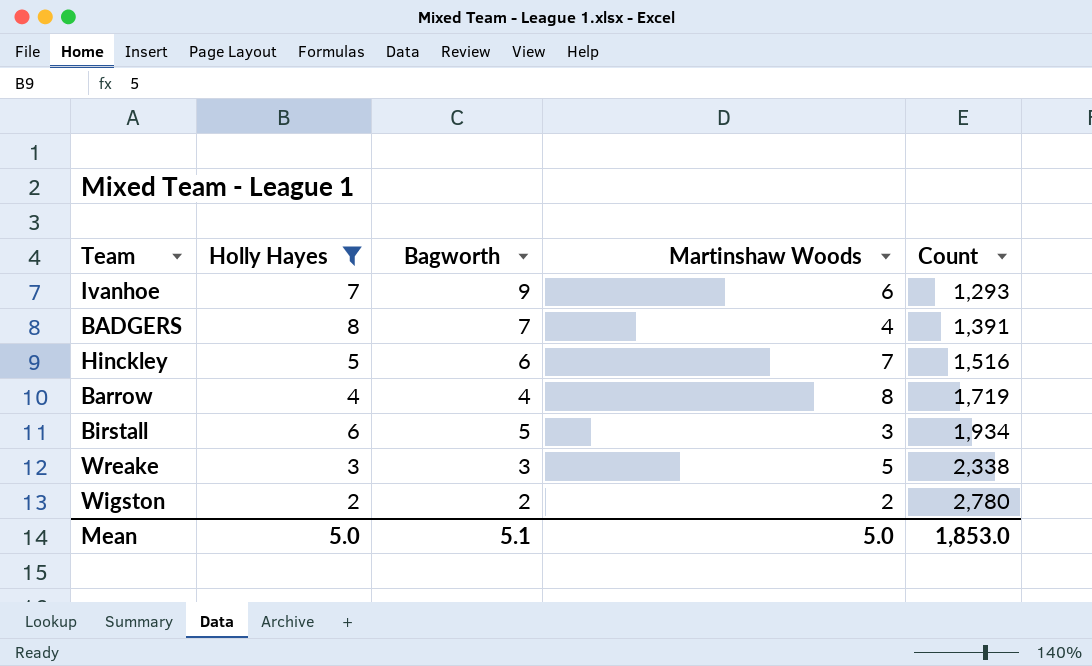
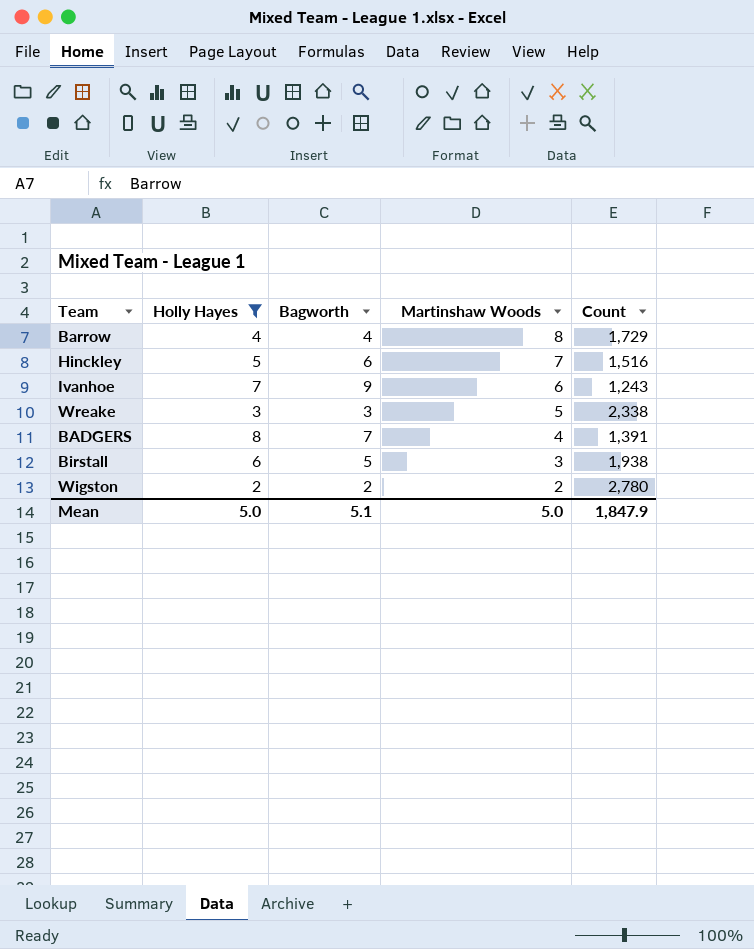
row order: Count ascending -> Martinshaw Woods descending
Barrow | Count: 1,719 -> 1,729
Ivanhoe | Count: 1,293 -> 1,243
Birstall | Count: 1,934 -> 1,938
Mean | Count: 1,853.0 -> 1,847.9

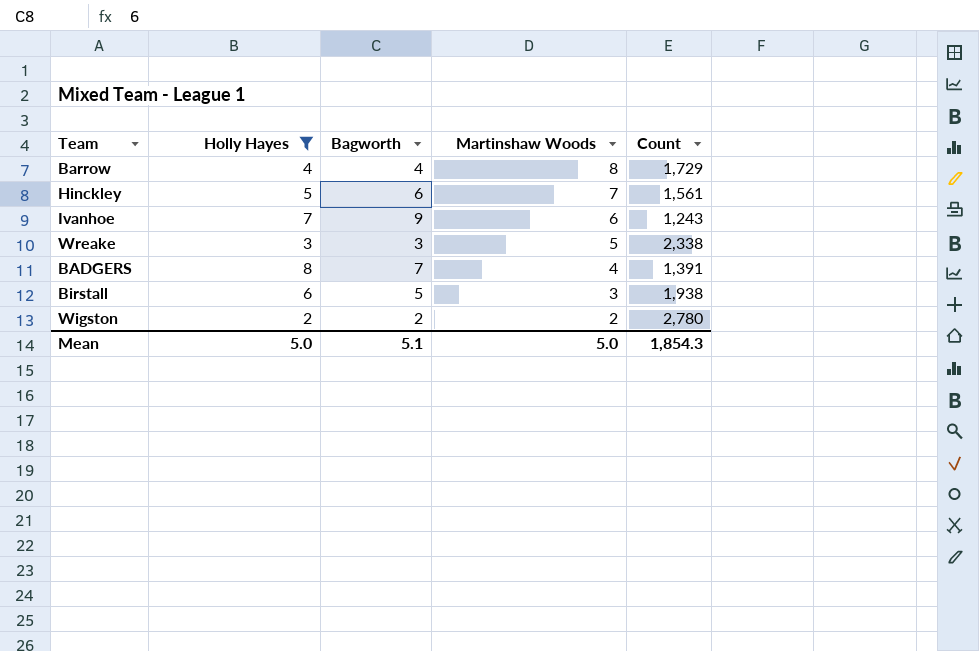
Hinckley | Count: 1,516 -> 1,561
Mean | Count: 1,847.9 -> 1,854.3

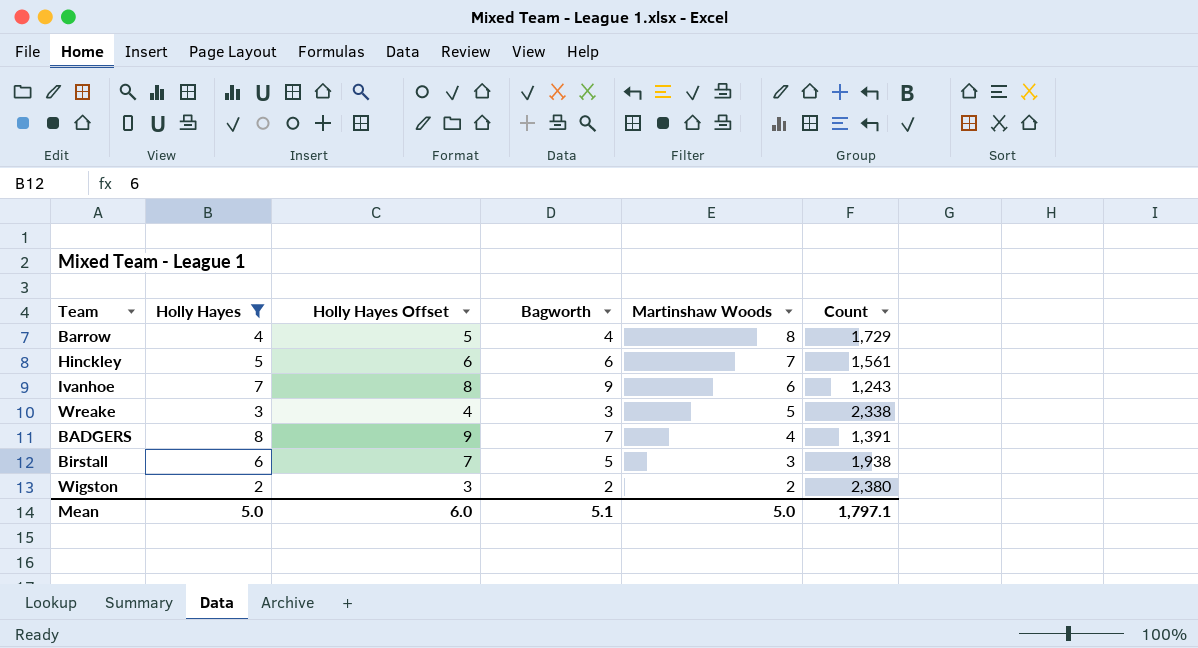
column Holly Hayes Offset | formula: none -> [Holly Hayes] + 1
Wigston | Count: 2,780 -> 2,380
Mean | Count: 1,854.3 -> 1,797.1

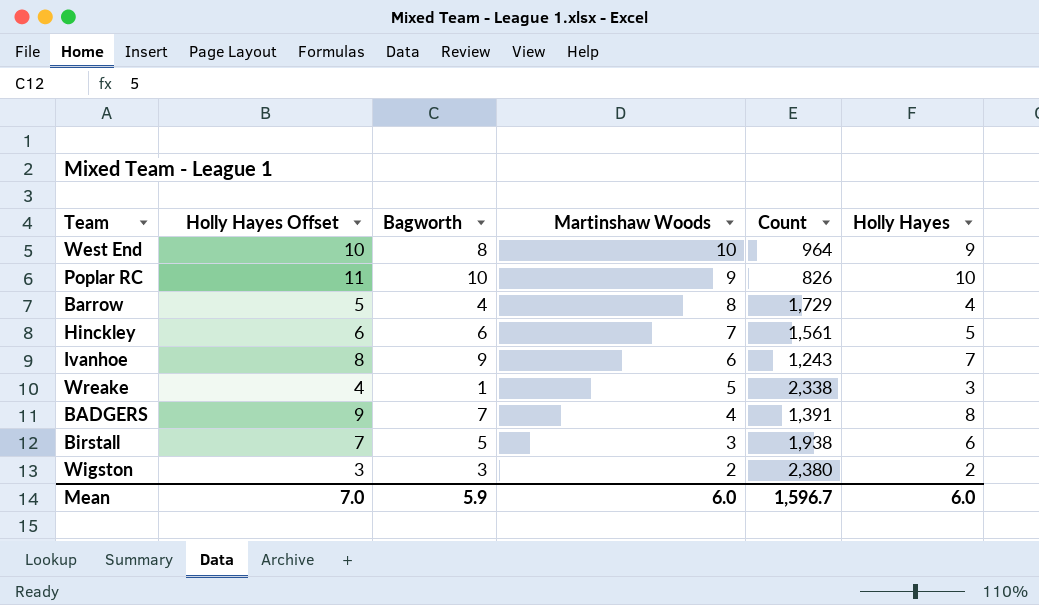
filter: Holly Hayes <= 8 -> none
column Holly Hayes | position: 2 -> 6
Wreake | Bagworth: 3 -> 1
Wigston | Bagworth: 2 -> 3
Mean | Holly Hayes Offset: 6.0 -> 7.0
Mean | Bagworth: 5.1 -> 5.9
Mean | Martinshaw Woods: 5.0 -> 6.0
Mean | Count: 1,797.1 -> 1,596.7
Mean | Holly Hayes: 5.0 -> 6.0

